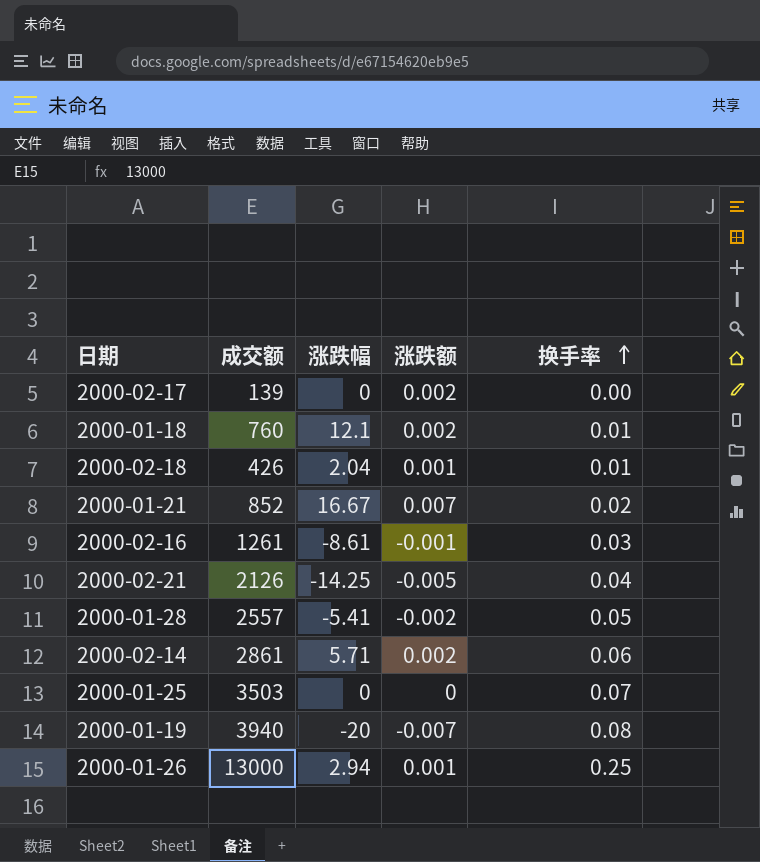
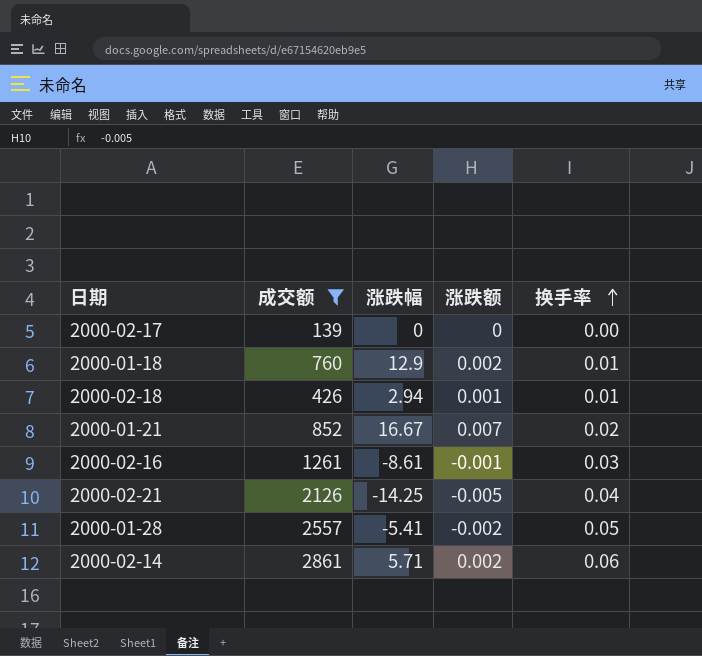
filter: none -> 成交额 <= 2861
2000-02-17 | 涨跌额: 0.002 -> 0
2000-01-18 | 涨跌幅: 12.1 -> 12.9
2000-02-18 | 涨跌幅: 2.04 -> 2.94

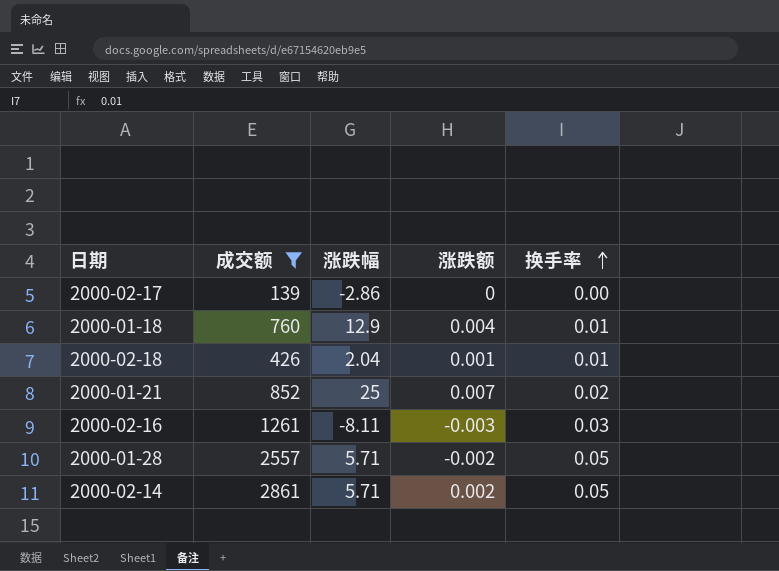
row 2000-02-21: 2126 | -14.25 | -0.005 | 0.04 -> none
2000-02-17 | 涨跌幅: 0 -> -2.86
2000-01-18 | 涨跌额: 0.002 -> 0.004
2000-02-18 | 涨跌幅: 2.94 -> 2.04
2000-01-21 | 涨跌幅: 16.67 -> 25
2000-02-16 | 涨跌幅: -8.61 -> -8.11
2000-02-16 | 涨跌额: -0.001 -> -0.003
2000-01-28 | 涨跌幅: -5.41 -> 5.71
2000-02-14 | 换手率: 0.06 -> 0.05

